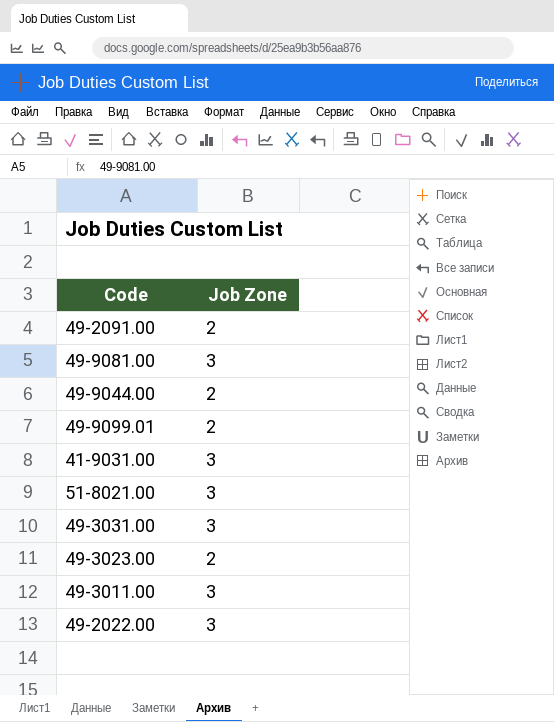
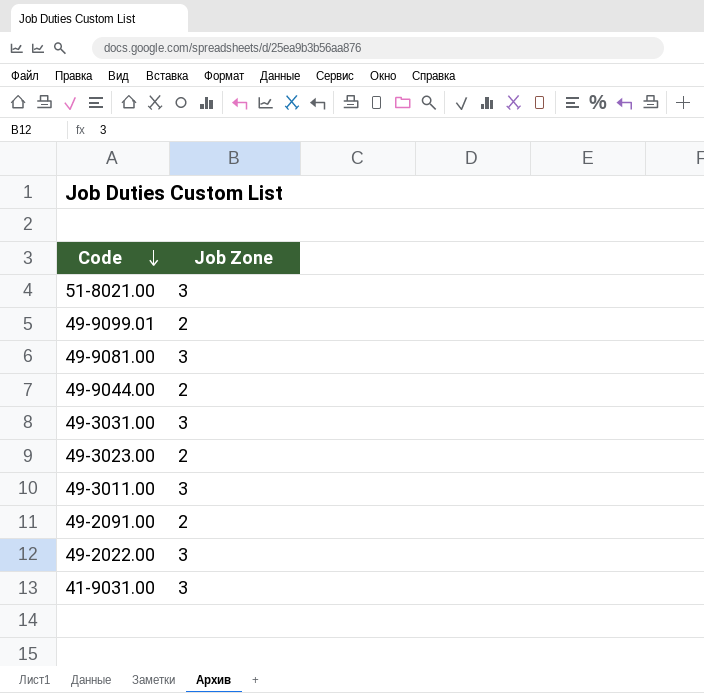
row order: none -> Code descending

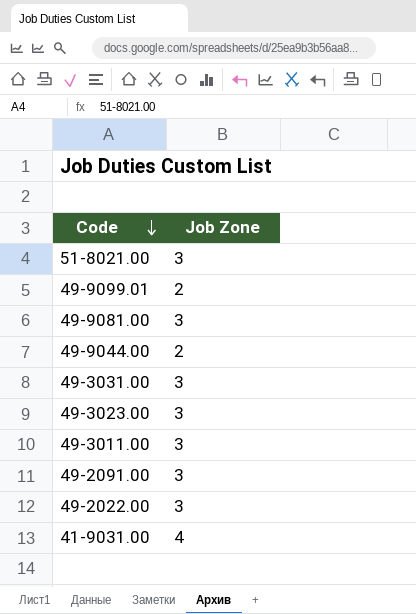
49-3023.00 | Job Zone: 2 -> 3
49-2091.00 | Job Zone: 2 -> 3
41-9031.00 | Job Zone: 3 -> 4

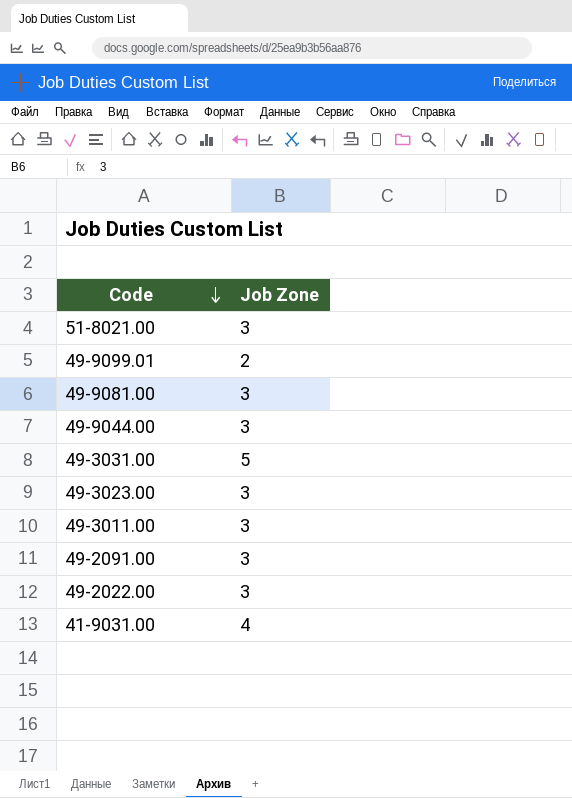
49-9044.00 | Job Zone: 2 -> 3
49-3031.00 | Job Zone: 3 -> 5

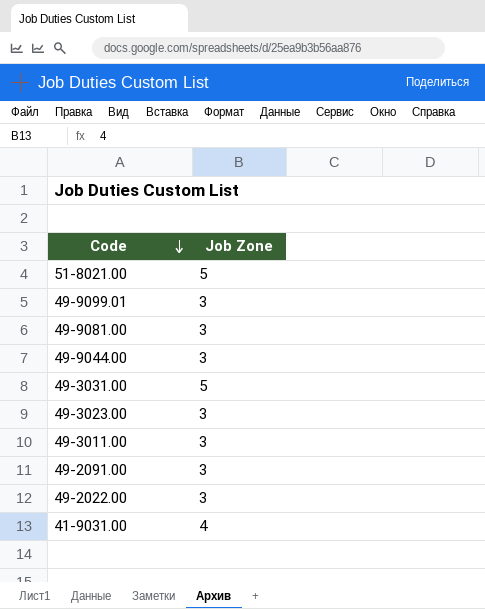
51-8021.00 | Job Zone: 3 -> 5
49-9099.01 | Job Zone: 2 -> 3

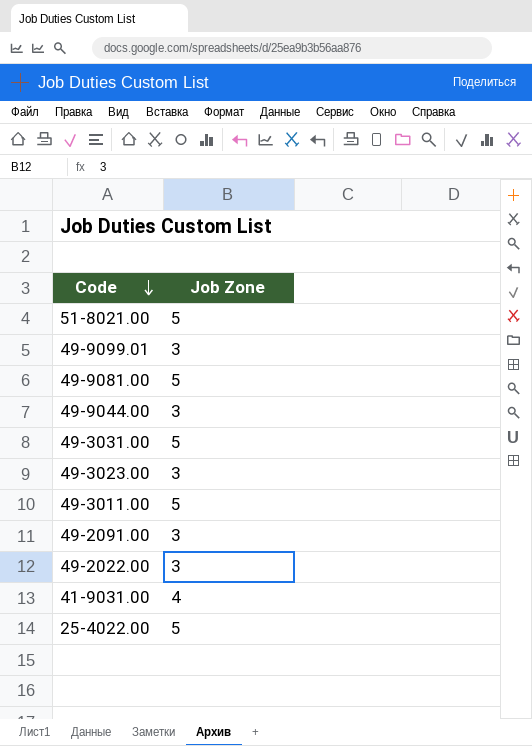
49-9081.00 | Job Zone: 3 -> 5
49-3011.00 | Job Zone: 3 -> 5
row 25-4022.00: none -> 5

